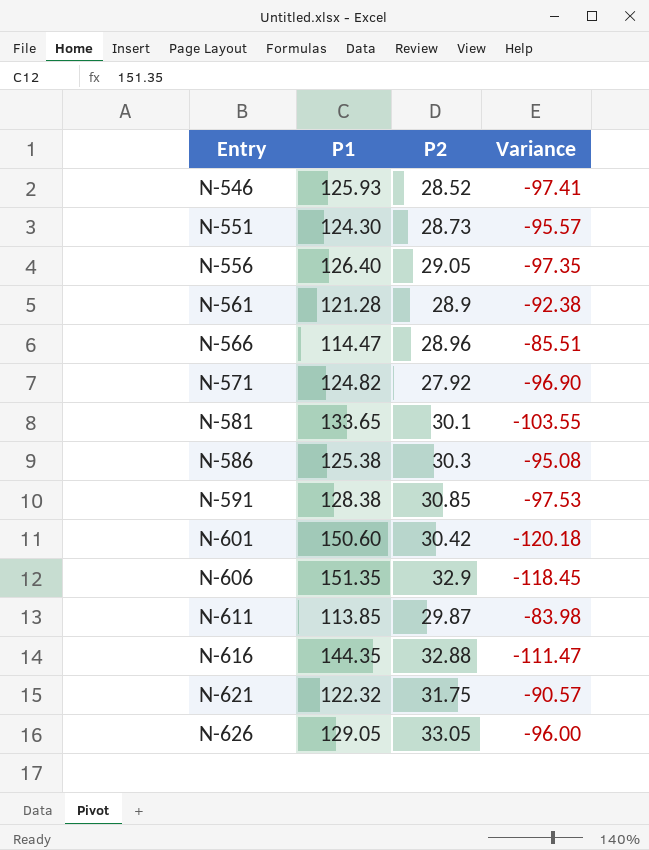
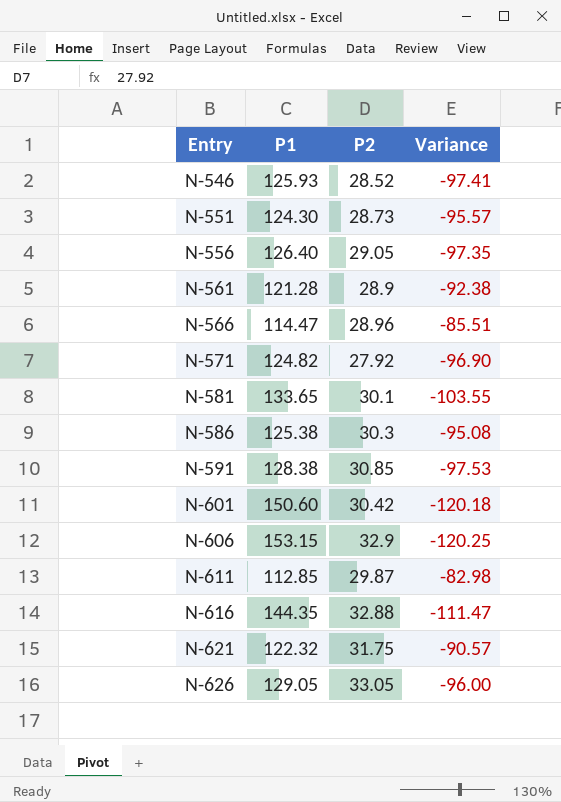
N-606 | P1: 151.35 -> 153.15
N-606 | Variance: -118.45 -> -120.25
N-611 | P1: 113.85 -> 112.85
N-611 | Variance: -83.98 -> -82.98

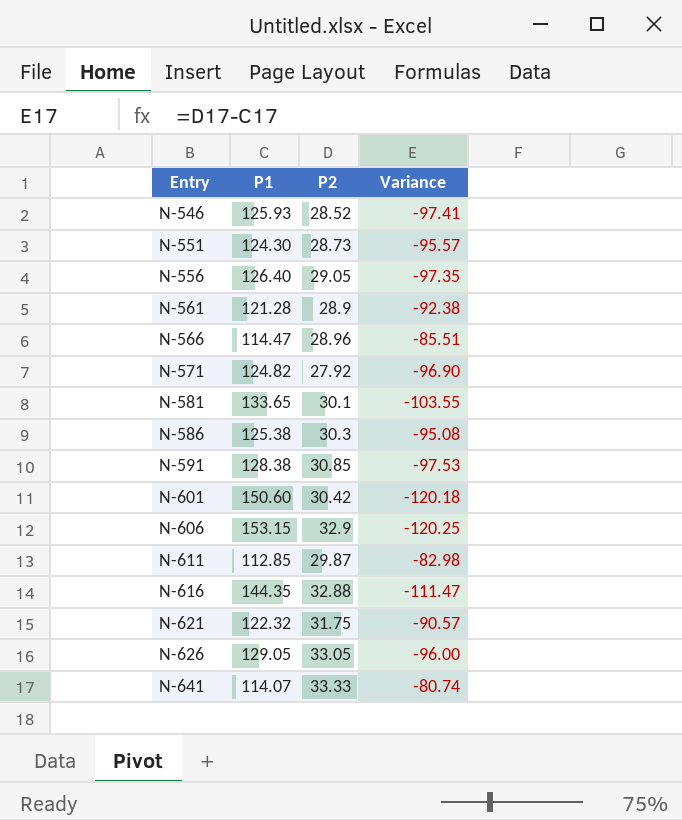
row N-641: none -> 114.07 | 33.33 | -80.74

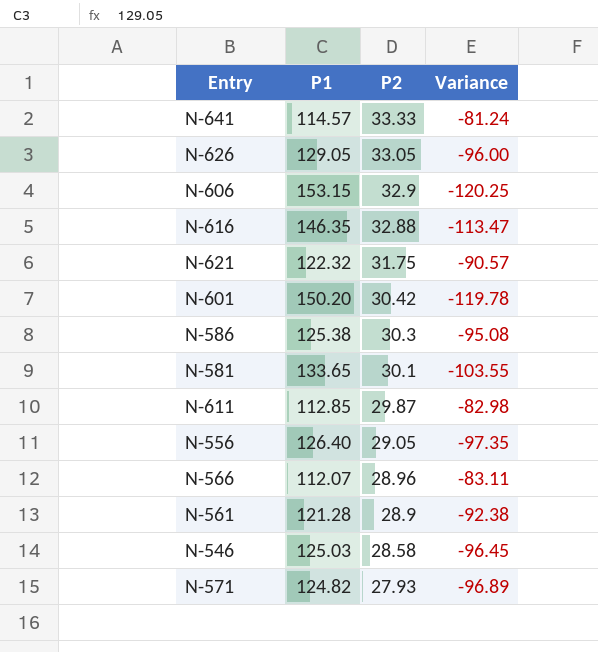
row order: Entry ascending -> P2 descending
row N-551: 124.30 | 28.73 | -95.57 -> none
row N-591: 128.38 | 30.85 | -97.53 -> none
N-641 | P1: 114.07 -> 114.57
N-641 | Variance: -80.74 -> -81.24
N-616 | P1: 144.35 -> 146.35
N-616 | Variance: -111.47 -> -113.47
N-601 | P1: 150.60 -> 150.20
N-601 | Variance: -120.18 -> -119.78
N-566 | P1: 114.47 -> 112.07
N-566 | Variance: -85.51 -> -83.11
N-546 | P1: 125.93 -> 125.03
N-546 | P2: 28.52 -> 28.58
N-546 | Variance: -97.41 -> -96.45
N-571 | P2: 27.92 -> 27.93
N-571 | Variance: -96.90 -> -96.89

